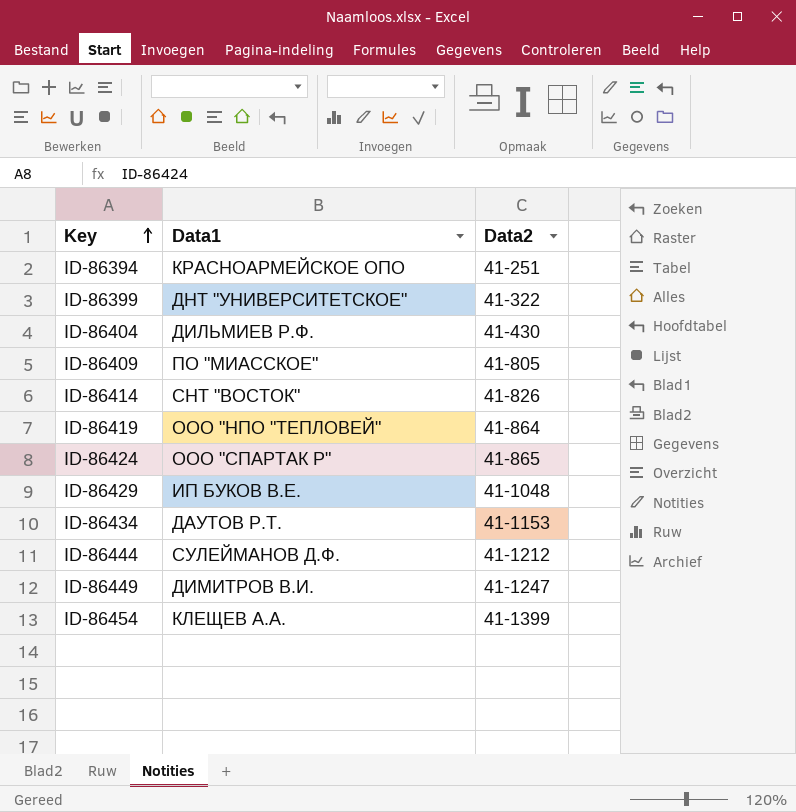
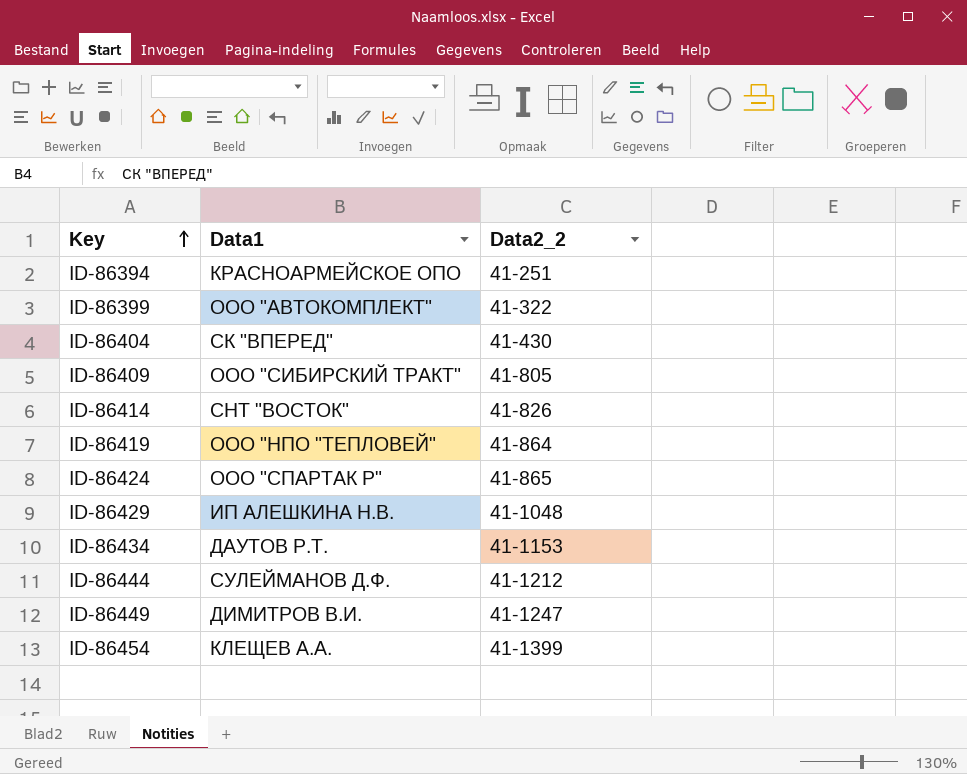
column name: Data2 -> Data2_2
ID-86399 | Data1: ДНТ "УНИВЕРСИТЕТСКОЕ" -> ООО "АВТОКОМПЛЕКТ"
ID-86404 | Data1: ДИЛЬМИЕВ Р.Ф. -> СК "ВПЕРЕД"
ID-86409 | Data1: ПО "МИАССКОЕ" -> ООО "СИБИРСКИЙ ТРАКТ"
ID-86429 | Data1: ИП БУКОВ В.Е. -> ИП АЛЕШКИНА Н.В.

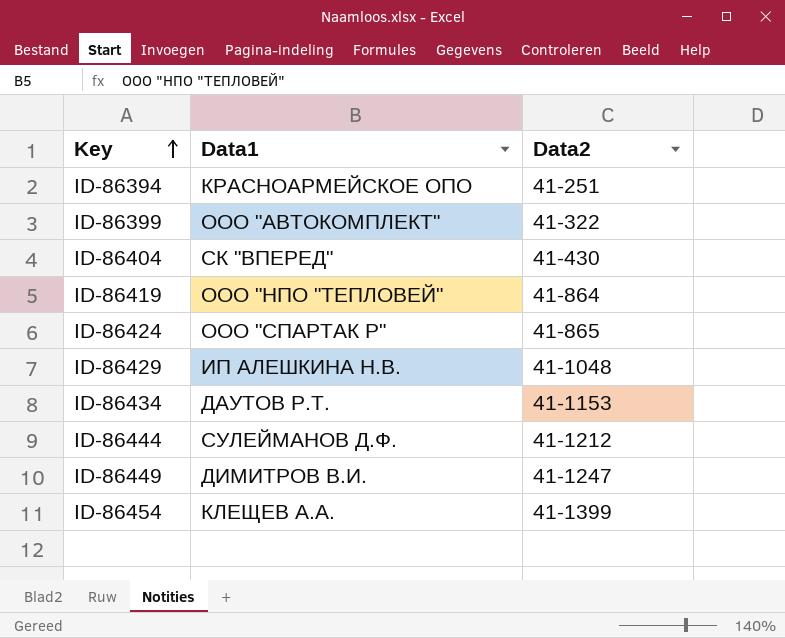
column name: Data2_2 -> Data2
row ID-86409: ООО "СИБИРСКИЙ ТРАКТ" | 41-805 -> none
row ID-86414: СНТ "ВОСТОК" | 41-826 -> none

